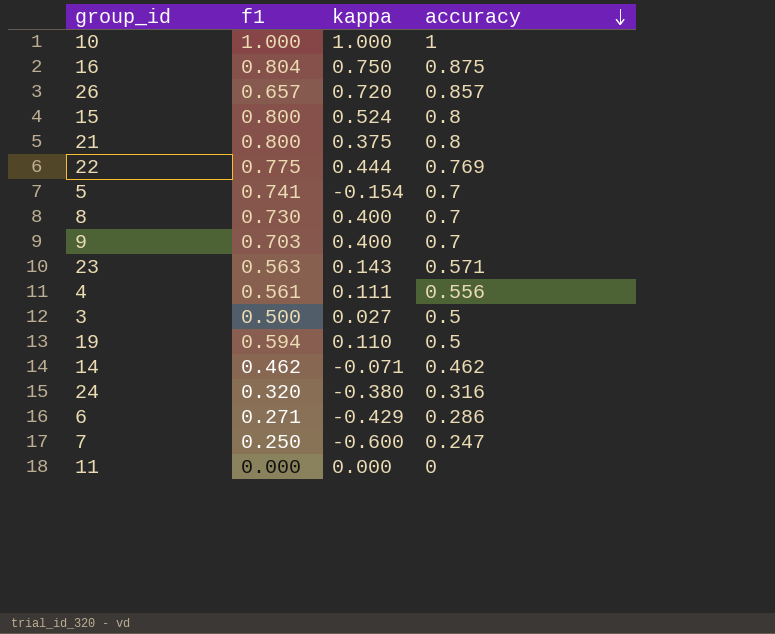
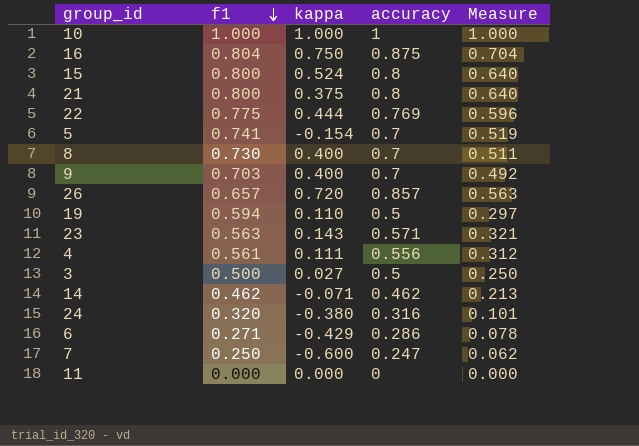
row order: accuracy descending -> f1 descending
column Measure | formula: none -> [f1] * [accuracy]

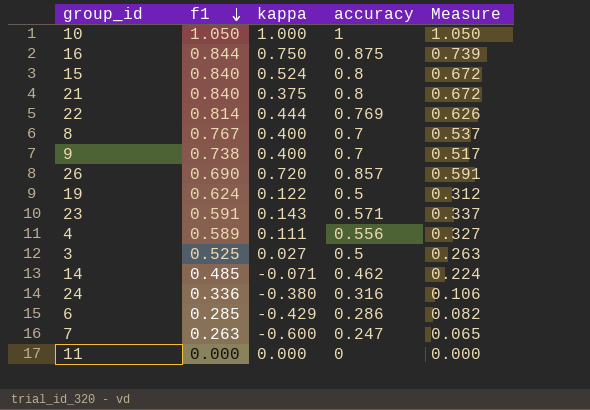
row 5: 0.741 | -0.154 | 0.7 | 0.519 -> none
10 | f1: 1.000 -> 1.050
10 | Measure: 1.000 -> 1.050
16 | f1: 0.804 -> 0.844
16 | Measure: 0.704 -> 0.739
15 | f1: 0.800 -> 0.840
15 | Measure: 0.640 -> 0.672
21 | f1: 0.800 -> 0.840
21 | Measure: 0.640 -> 0.672
22 | f1: 0.775 -> 0.814
22 | Measure: 0.596 -> 0.626
8 | f1: 0.730 -> 0.767
8 | Measure: 0.511 -> 0.537
9 | f1: 0.703 -> 0.738
9 | Measure: 0.492 -> 0.517
26 | f1: 0.657 -> 0.690
26 | Measure: 0.563 -> 0.591
19 | f1: 0.594 -> 0.624
19 | kappa: 0.110 -> 0.122
19 | Measure: 0.297 -> 0.312
23 | f1: 0.563 -> 0.591
23 | Measure: 0.321 -> 0.337
4 | f1: 0.561 -> 0.589
4 | Measure: 0.312 -> 0.327
3 | f1: 0.500 -> 0.525
3 | Measure: 0.250 -> 0.263
14 | f1: 0.462 -> 0.485
14 | Measure: 0.213 -> 0.224
24 | f1: 0.320 -> 0.336
24 | Measure: 0.101 -> 0.106
6 | f1: 0.271 -> 0.285
6 | Measure: 0.078 -> 0.082
7 | f1: 0.250 -> 0.263
7 | Measure: 0.062 -> 0.065

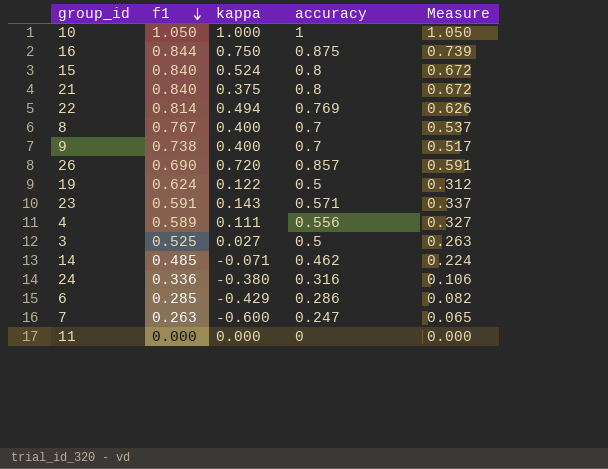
22 | kappa: 0.444 -> 0.494

